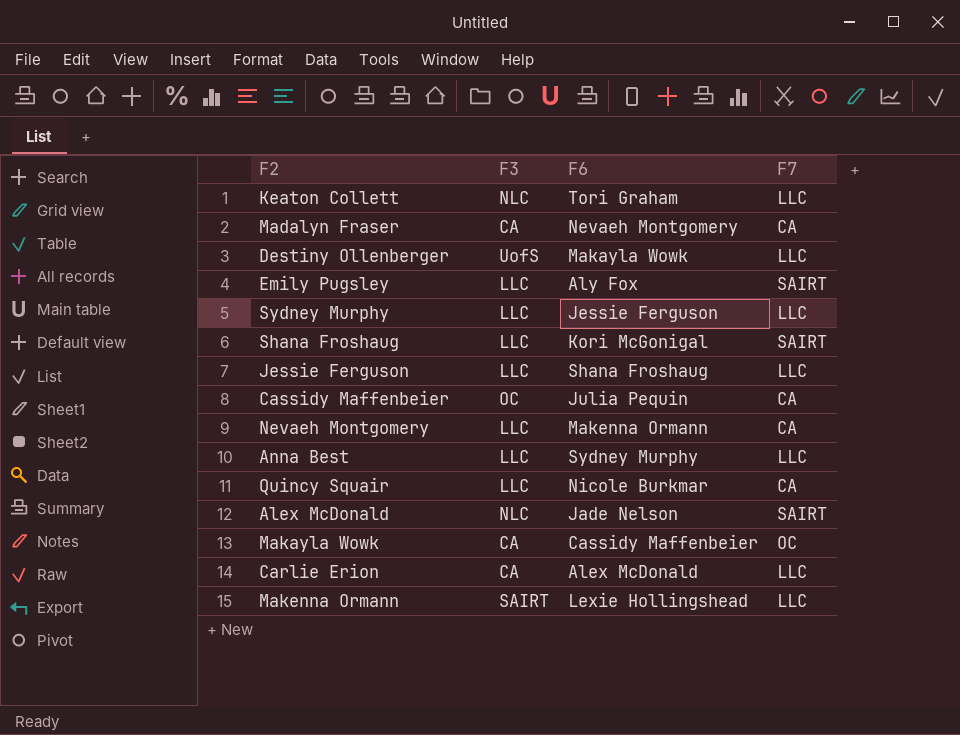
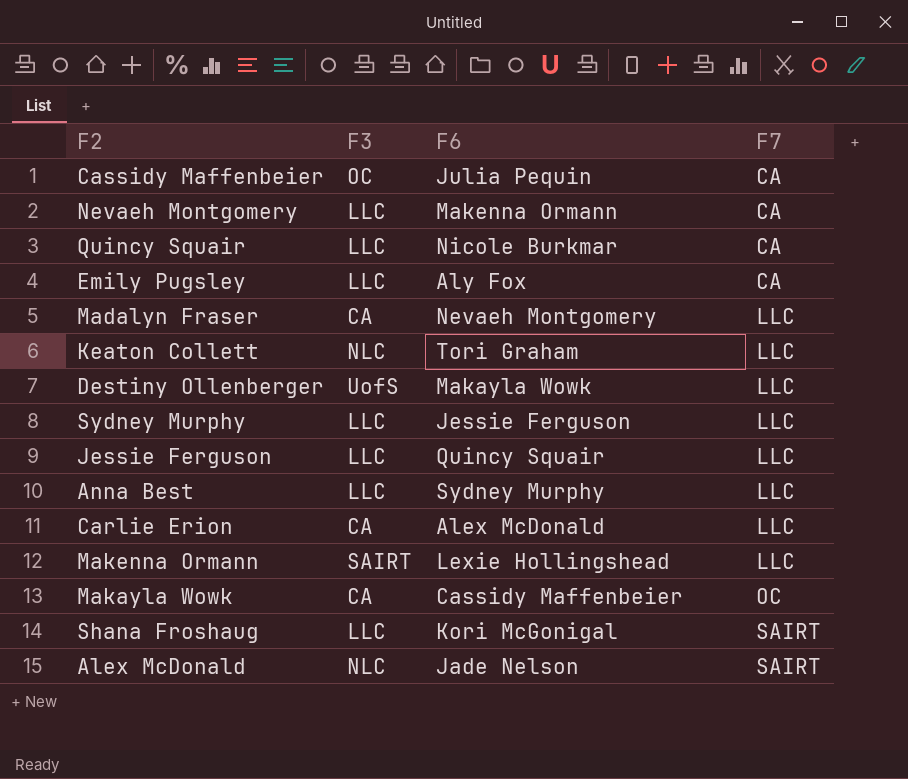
row order: none -> F7 ascending
Emily Pugsley | F7: SAIRT -> CA
Madalyn Fraser | F7: CA -> LLC
Jessie Ferguson | F6: Shana Froshaug -> Quincy Squair

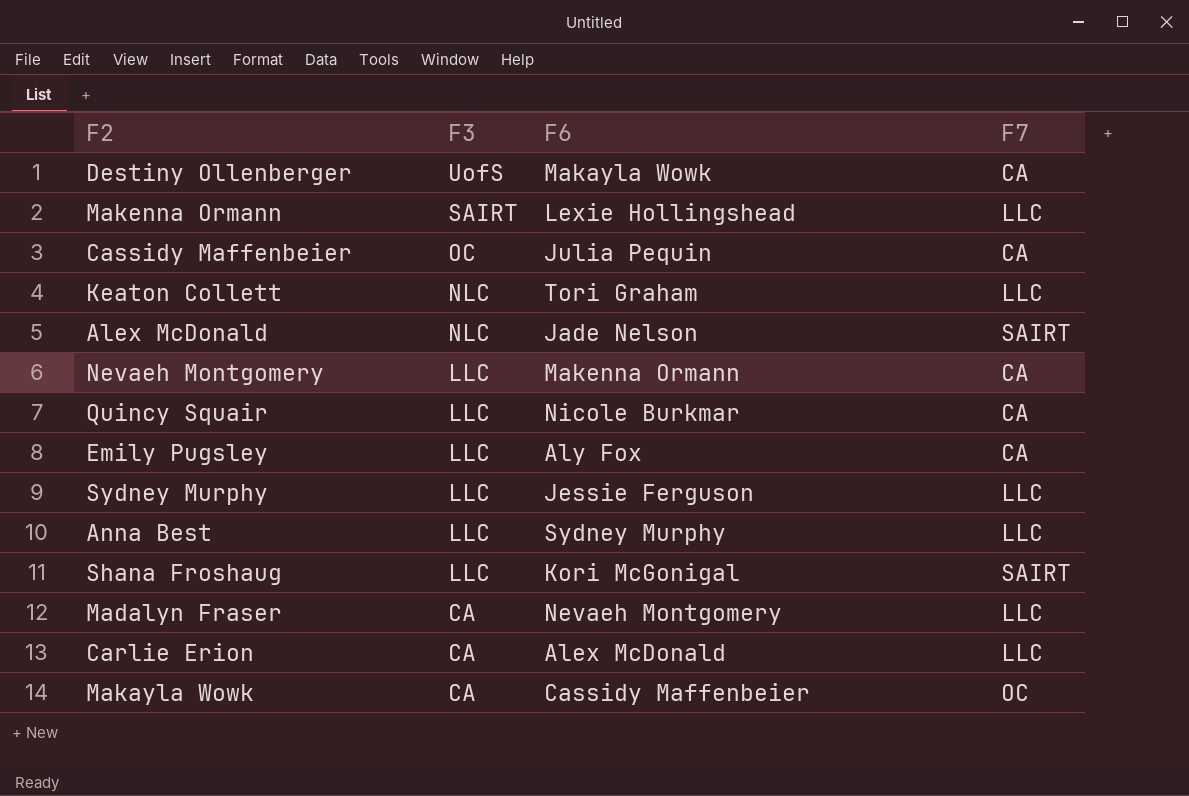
row order: F7 ascending -> F3 descending
row Jessie Ferguson: LLC | Quincy Squair | LLC -> none
Destiny Ollenberger | F7: LLC -> CA

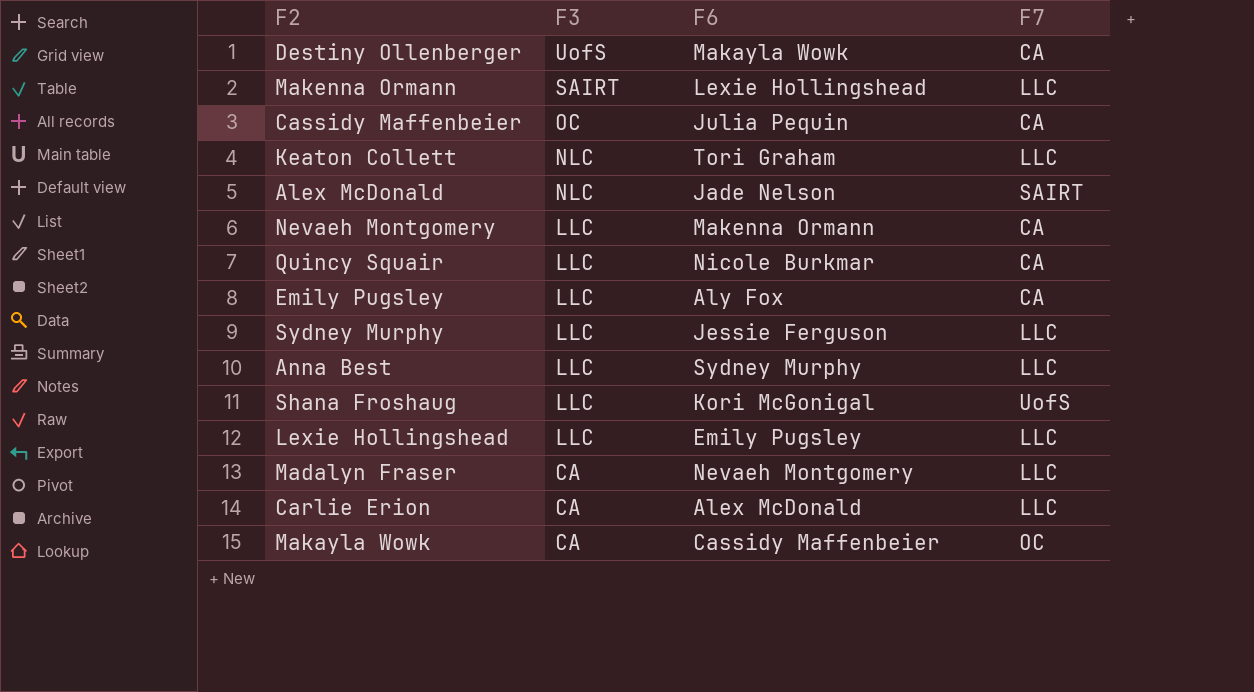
Shana Froshaug | F7: SAIRT -> UofS
row Lexie Hollingshead: none -> LLC | Emily Pugsley | LLC

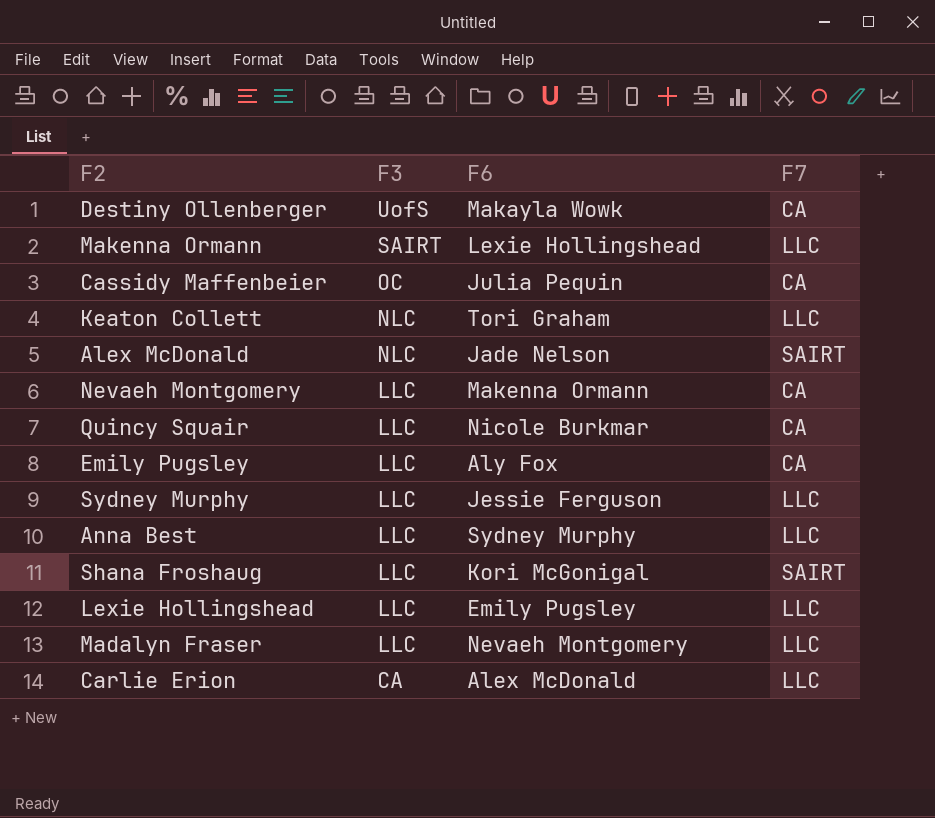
row Makayla Wowk: CA | Cassidy Maffenbeier | OC -> none
Shana Froshaug | F7: UofS -> SAIRT
Madalyn Fraser | F3: CA -> LLC

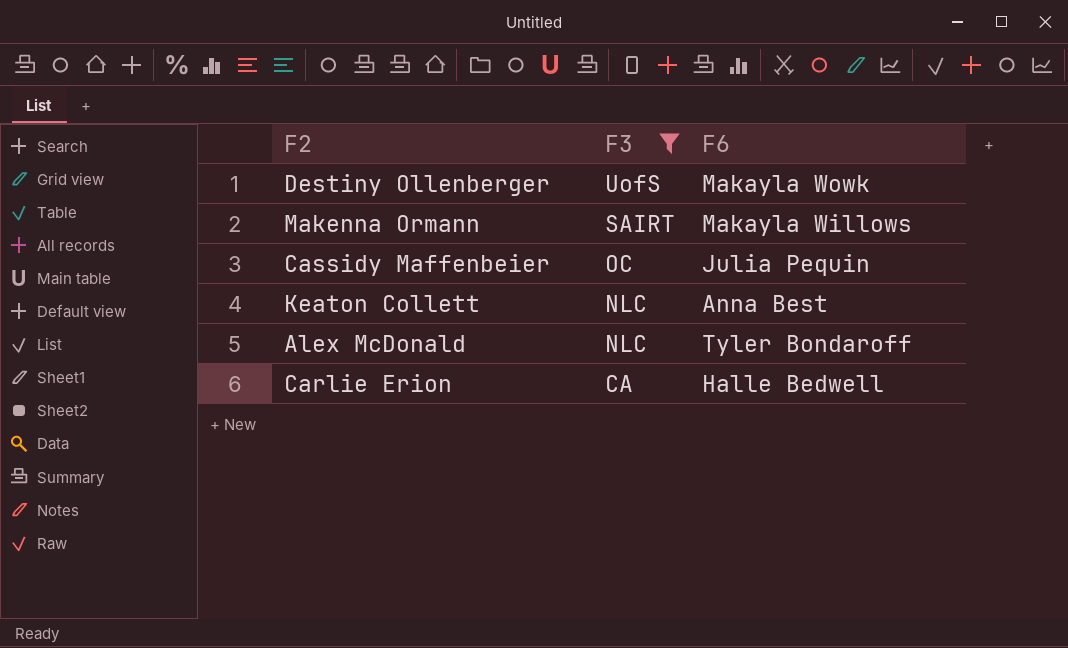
filter: none -> F3 != LLC
column F7 | position: 4 -> none
Makenna Ormann | F6: Lexie Hollingshead -> Makayla Willows
Keaton Collett | F6: Tori Graham -> Anna Best
Alex McDonald | F6: Jade Nelson -> Tyler Bondaroff
Carlie Erion | F6: Alex McDonald -> Halle Bedwell

